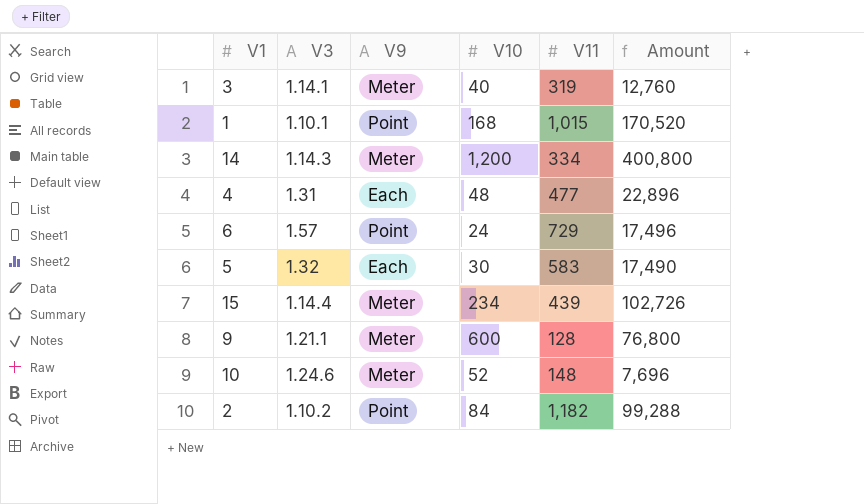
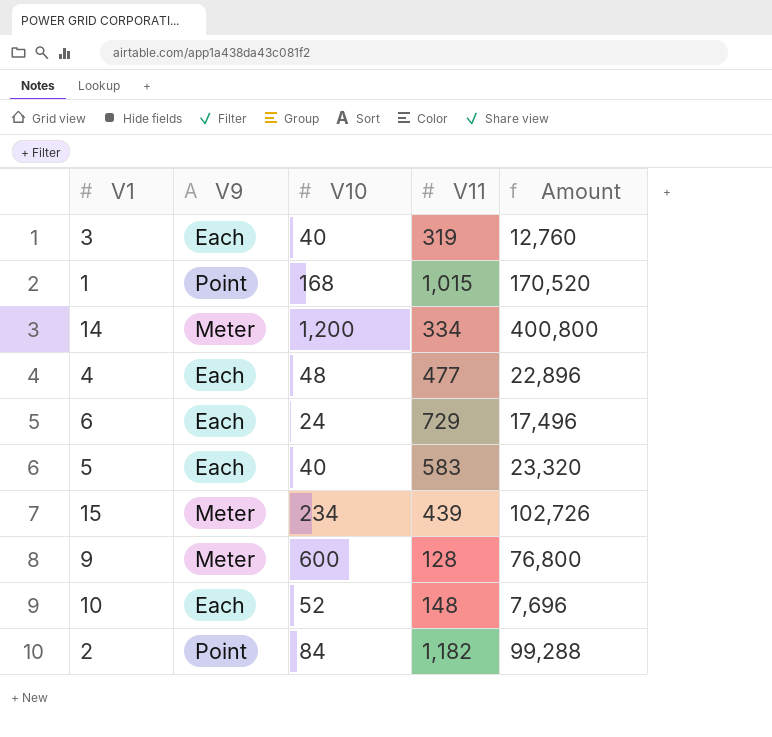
column V3 | position: 2 -> none
3 | V9: Meter -> Each
6 | V9: Point -> Each
5 | V10: 30 -> 40
5 | Amount: 17,490 -> 23,320
10 | V9: Meter -> Each

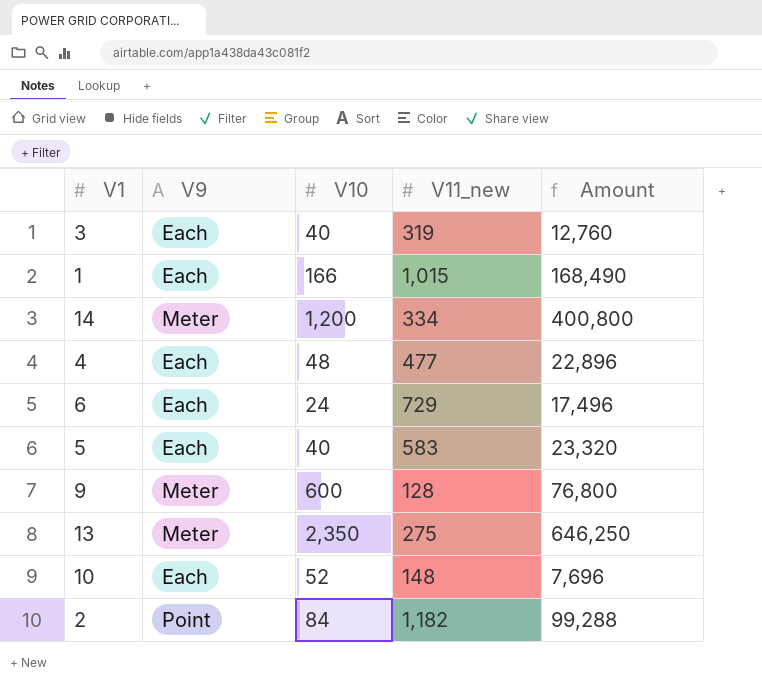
column name: V11 -> V11_new
row 15: Meter | 234 | 439 | 102,726 -> none
1 | V9: Point -> Each
1 | V10: 168 -> 166
1 | Amount: 170,520 -> 168,490
row 13: none -> Meter | 2,350 | 275 | 646,250

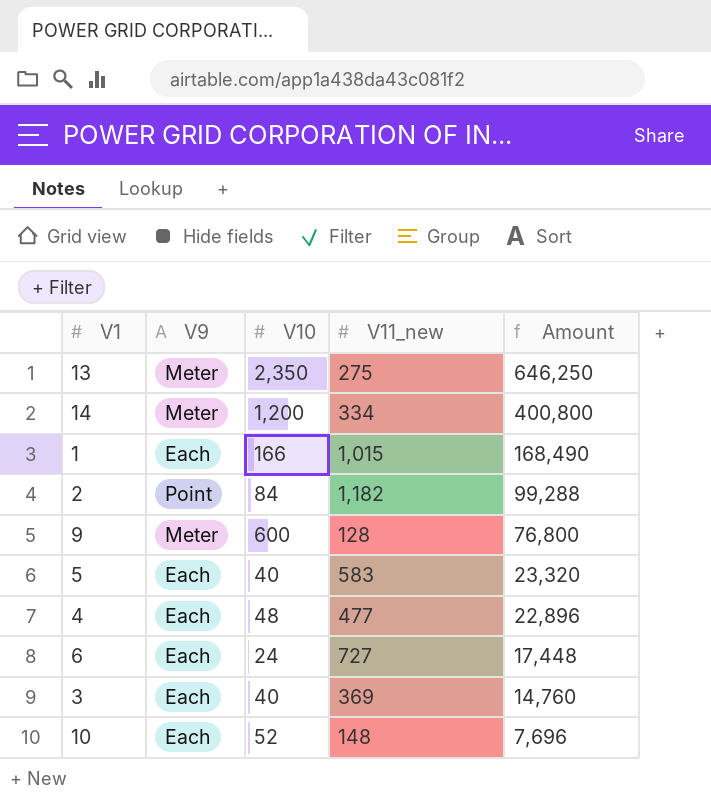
row order: none -> Amount descending
6 | V11_new: 729 -> 727
6 | Amount: 17,496 -> 17,448
3 | V11_new: 319 -> 369
3 | Amount: 12,760 -> 14,760

